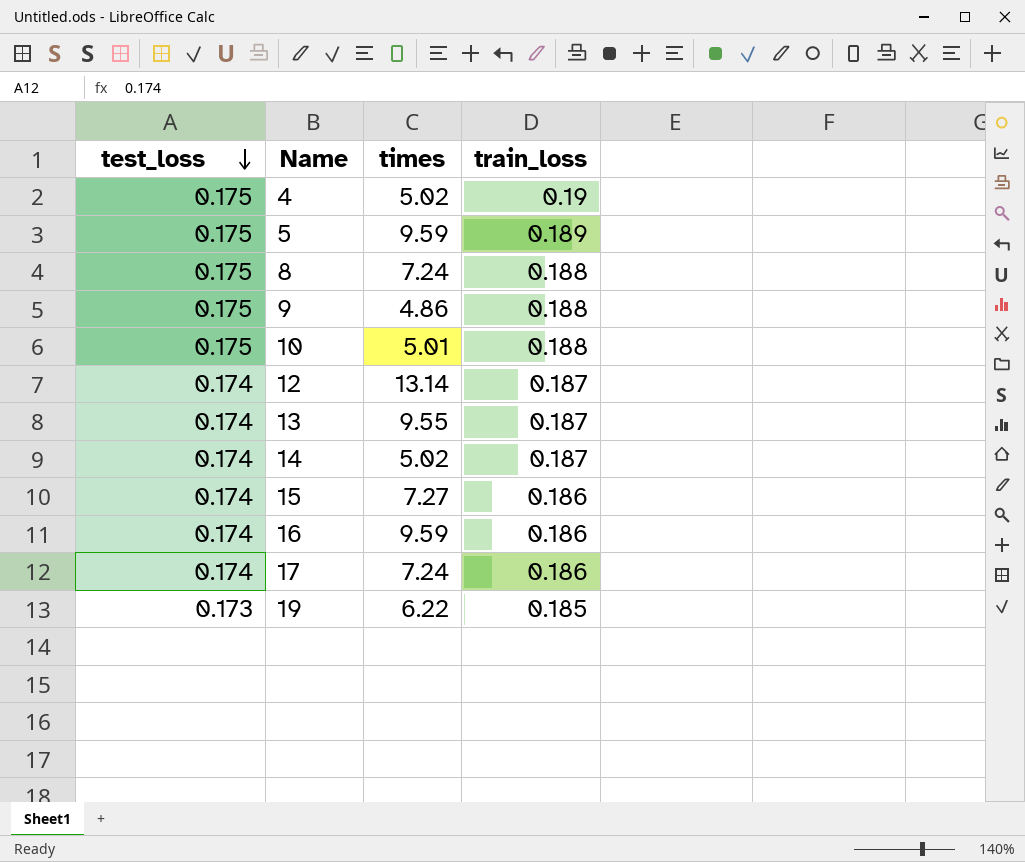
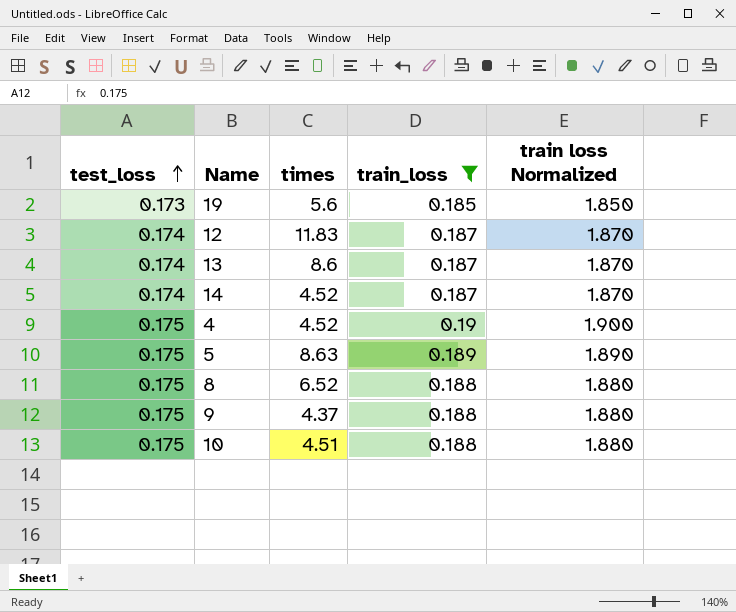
filter: none -> train_loss != 0.186
row order: test_loss descending -> test_loss ascending
column train loss Normalized | formula: none -> [train_loss] * 10
19 | times: 6.22 -> 5.6
12 | times: 13.14 -> 11.83
13 | times: 9.55 -> 8.6
14 | times: 5.02 -> 4.52
4 | times: 5.02 -> 4.52
5 | times: 9.59 -> 8.63
8 | times: 7.24 -> 6.52
9 | times: 4.86 -> 4.37
10 | times: 5.01 -> 4.51

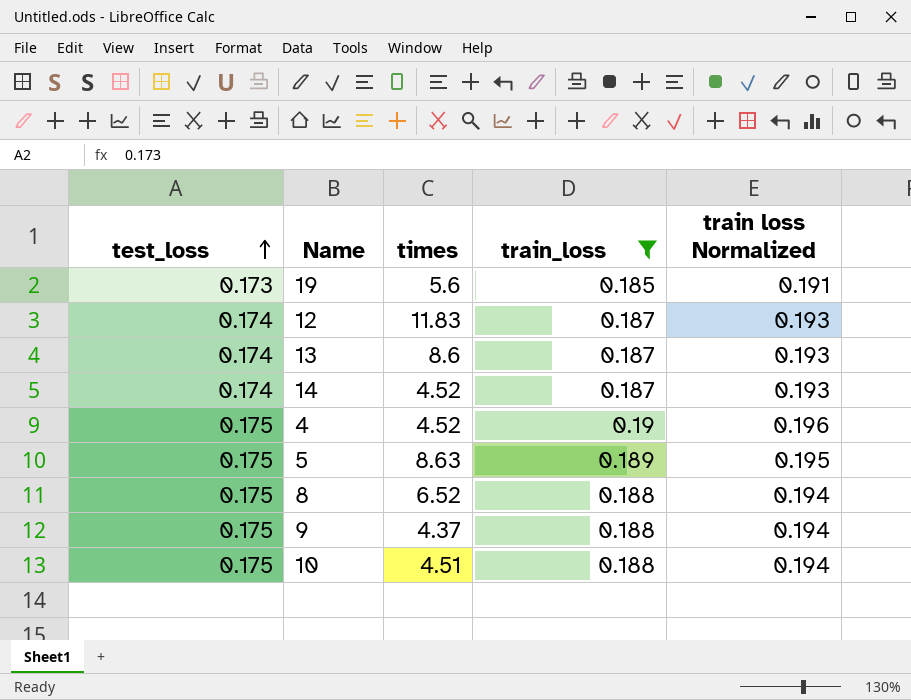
column train loss Normalized | formula: [train_loss] * 10 -> [train_loss] * 1.03

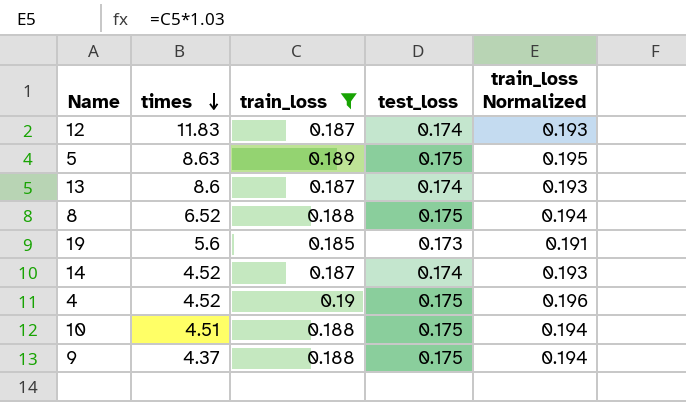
row order: test_loss ascending -> times descending
column test_loss | position: 1 -> 4
column name: train loss Normalized -> train_loss Normalized

